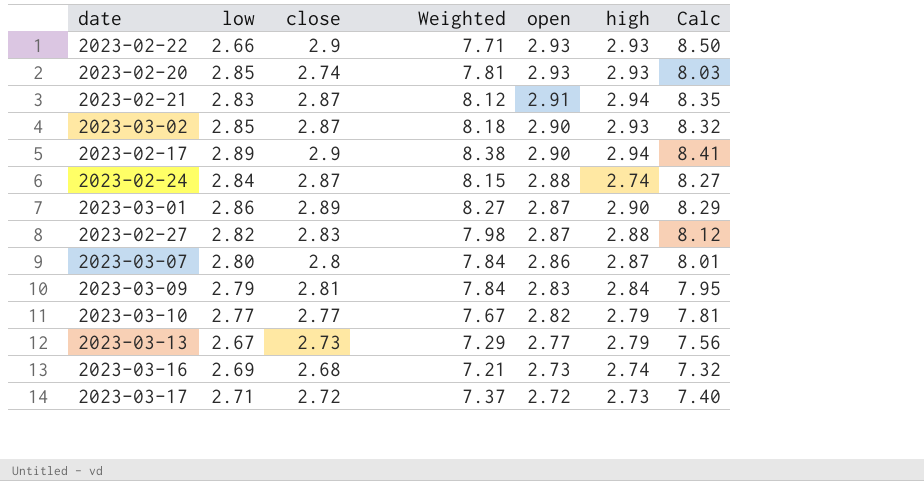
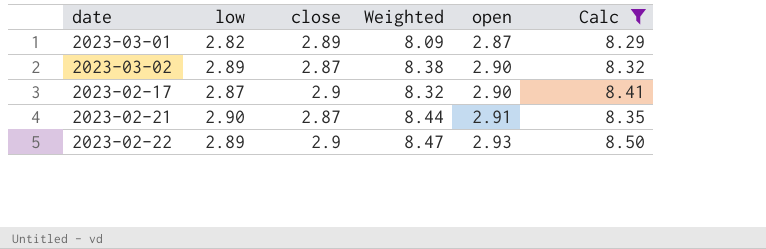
filter: none -> Calc >= 8.29
row order: open descending -> open ascending
column high | position: 6 -> none
column Weighted | formula: [low] * [close] -> [low] * [open]
2023-03-01 | low: 2.86 -> 2.82
2023-03-02 | low: 2.85 -> 2.89
2023-02-17 | low: 2.89 -> 2.87
2023-02-21 | low: 2.83 -> 2.90
2023-02-22 | low: 2.66 -> 2.89

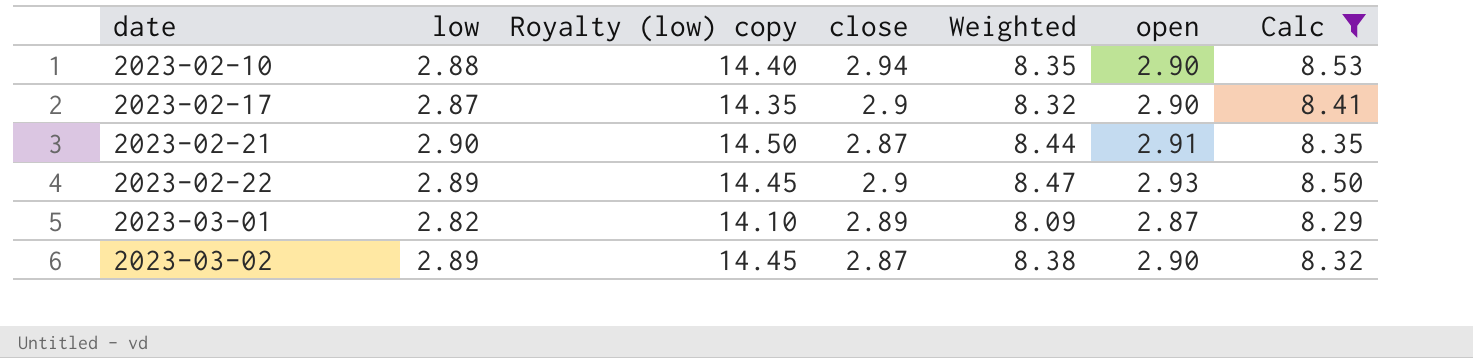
row order: open ascending -> date ascending
column Royalty (low) copy | formula: none -> [low] * 5
row 2023-02-10: none -> 2.88 | 14.40 | 2.94 | 8.35 | 2.90 | 8.53

